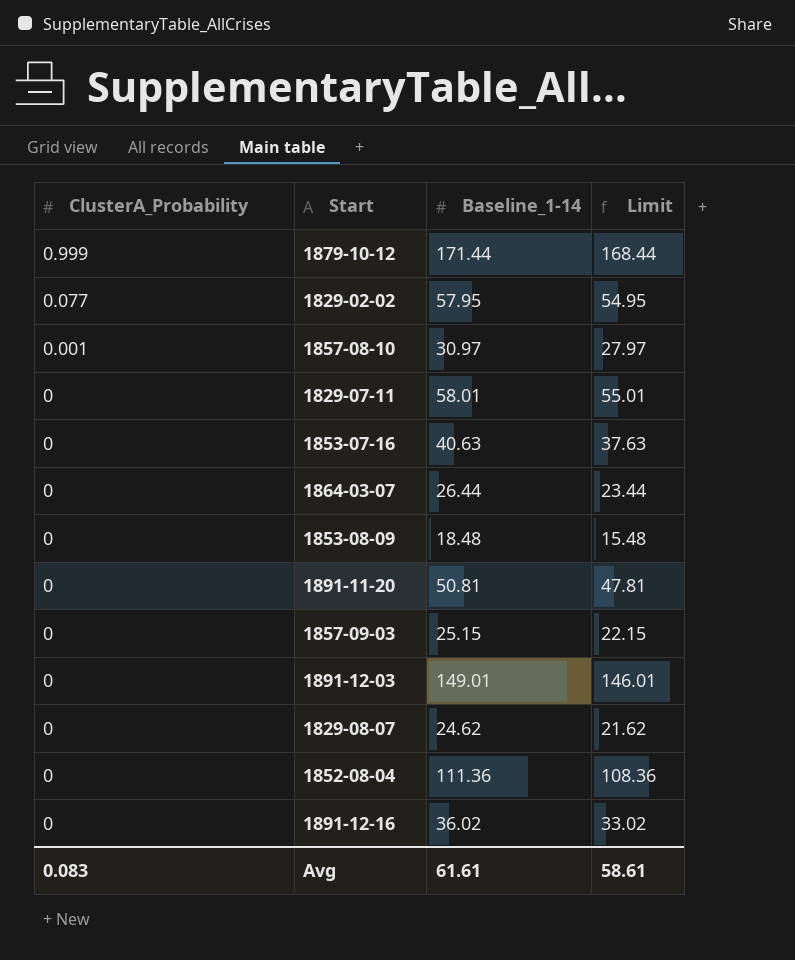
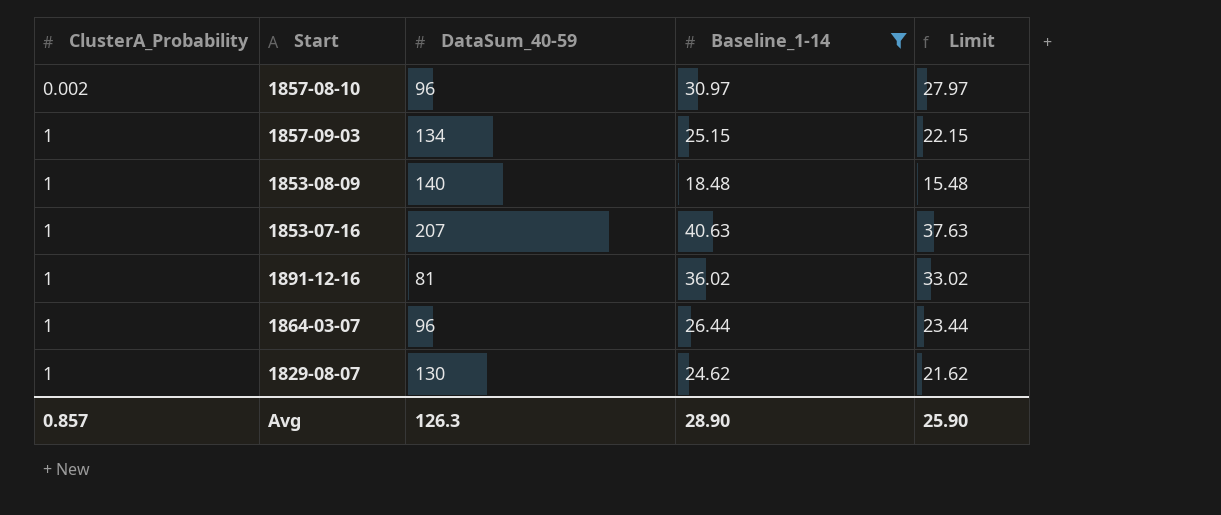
filter: none -> Baseline_1-14 <= 40.63
row order: ClusterA_Probability descending -> ClusterA_Probability ascending
column DataSum_40-59 | position: none -> 3
1857-08-10 | ClusterA_Probability: 0.001 -> 0.002
1857-09-03 | ClusterA_Probability: 0 -> 1
1853-08-09 | ClusterA_Probability: 0 -> 1
1853-07-16 | ClusterA_Probability: 0 -> 1
1891-12-16 | ClusterA_Probability: 0 -> 1
1864-03-07 | ClusterA_Probability: 0 -> 1
1829-08-07 | ClusterA_Probability: 0 -> 1
Avg | ClusterA_Probability: 0.083 -> 0.857
Avg | Baseline_1-14: 61.61 -> 28.90
Avg | Limit: 58.61 -> 25.90

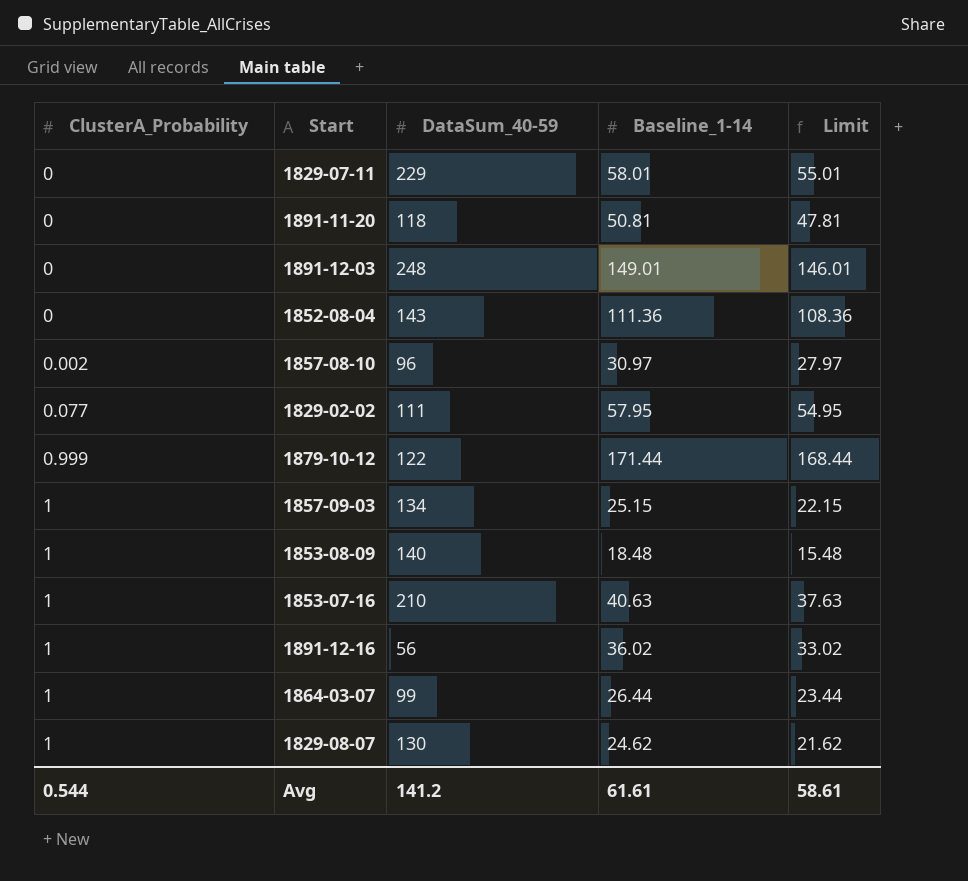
filter: Baseline_1-14 <= 40.63 -> none
1853-07-16 | DataSum_40-59: 207 -> 210
1891-12-16 | DataSum_40-59: 81 -> 56
1864-03-07 | DataSum_40-59: 96 -> 99
Avg | ClusterA_Probability: 0.857 -> 0.544
Avg | DataSum_40-59: 126.3 -> 141.2
Avg | Baseline_1-14: 28.90 -> 61.61
Avg | Limit: 25.90 -> 58.61

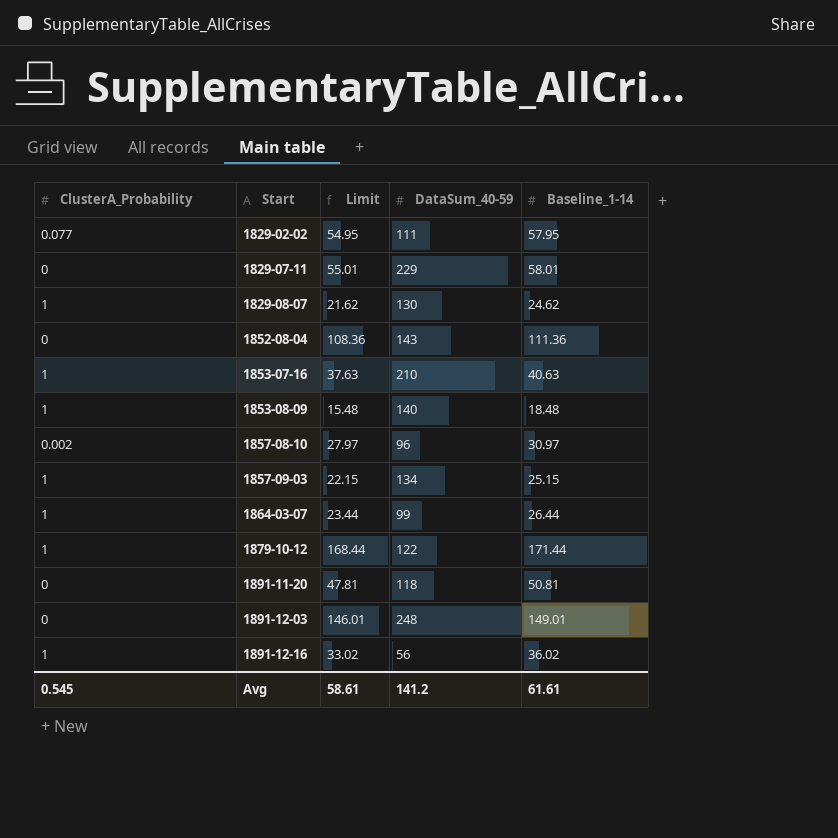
row order: ClusterA_Probability ascending -> Start ascending
column Limit | position: 5 -> 3
1879-10-12 | ClusterA_Probability: 0.999 -> 1
Avg | ClusterA_Probability: 0.544 -> 0.545

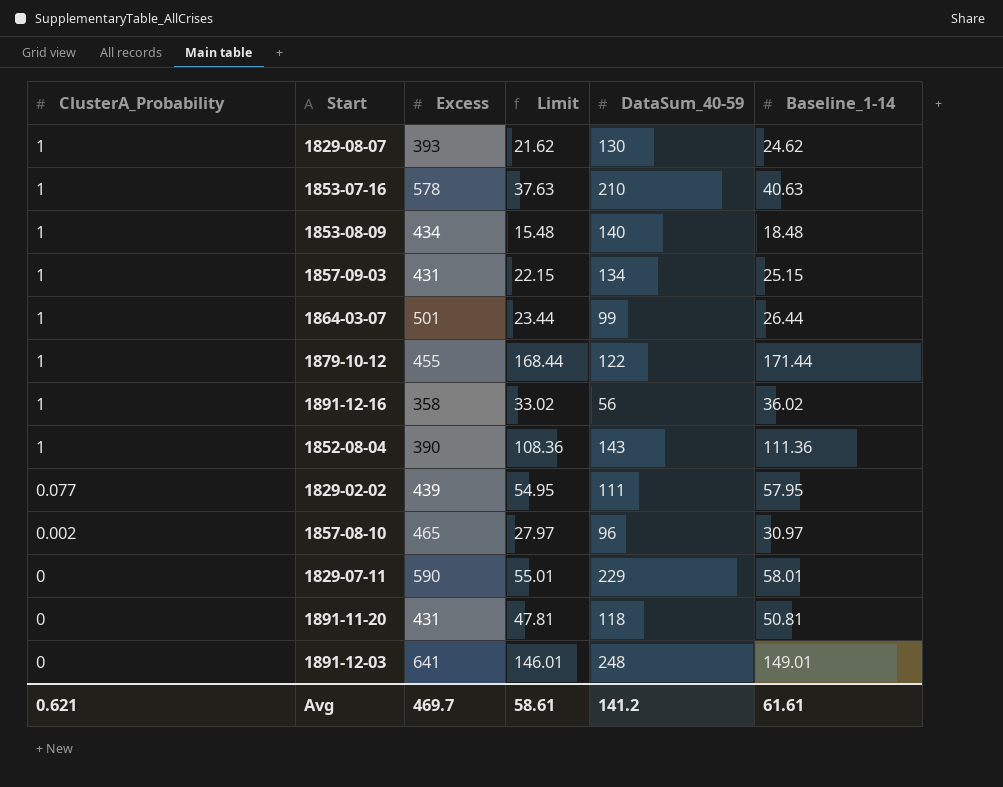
row order: Start ascending -> ClusterA_Probability descending
column Excess | position: none -> 3
1852-08-04 | ClusterA_Probability: 0 -> 1
Avg | ClusterA_Probability: 0.545 -> 0.621

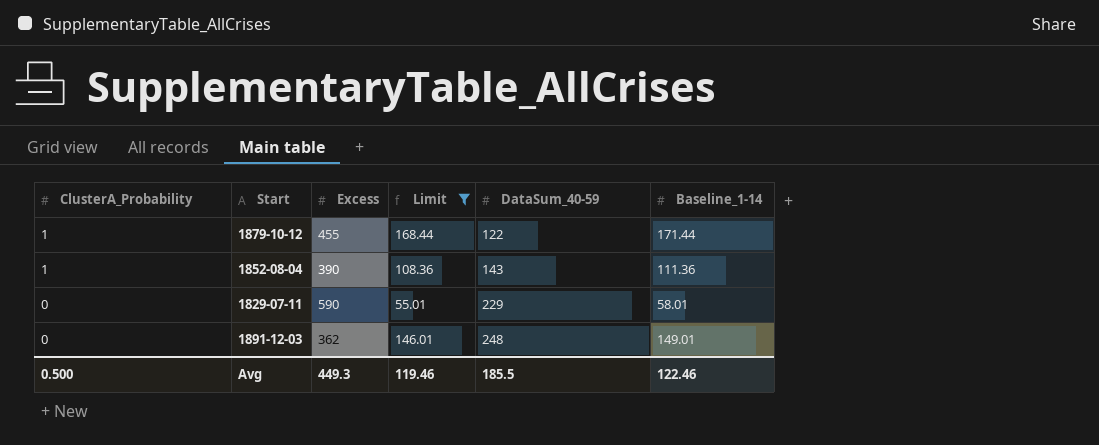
filter: none -> Limit >= 55.01
1891-12-03 | Excess: 641 -> 362
Avg | ClusterA_Probability: 0.621 -> 0.500
Avg | Excess: 469.7 -> 449.3
Avg | Limit: 58.61 -> 119.46
Avg | DataSum_40-59: 141.2 -> 185.5
Avg | Baseline_1-14: 61.61 -> 122.46

